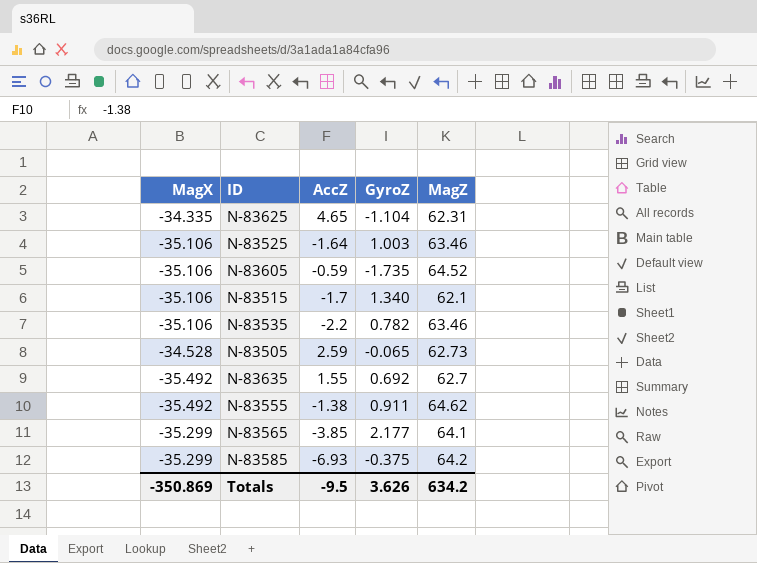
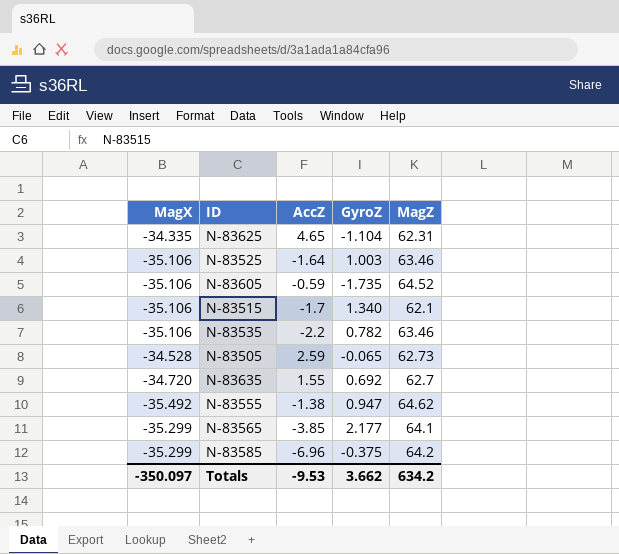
N-83635 | MagX: -35.492 -> -34.720
N-83555 | GyroZ: 0.911 -> 0.947
N-83585 | AccZ: -6.93 -> -6.96
Totals | MagX: -350.869 -> -350.097
Totals | AccZ: -9.5 -> -9.53
Totals | GyroZ: 3.626 -> 3.662

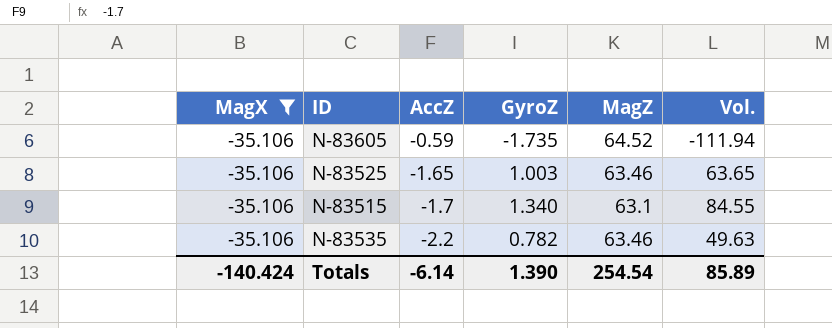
filter: none -> MagX = -35.106
row order: none -> AccZ descending
column Vol. | formula: none -> [GyroZ] * [MagZ]
N-83525 | AccZ: -1.64 -> -1.65
N-83515 | MagZ: 62.1 -> 63.1
Totals | MagX: -350.097 -> -140.424
Totals | AccZ: -9.53 -> -6.14
Totals | GyroZ: 3.662 -> 1.390
Totals | MagZ: 634.2 -> 254.54

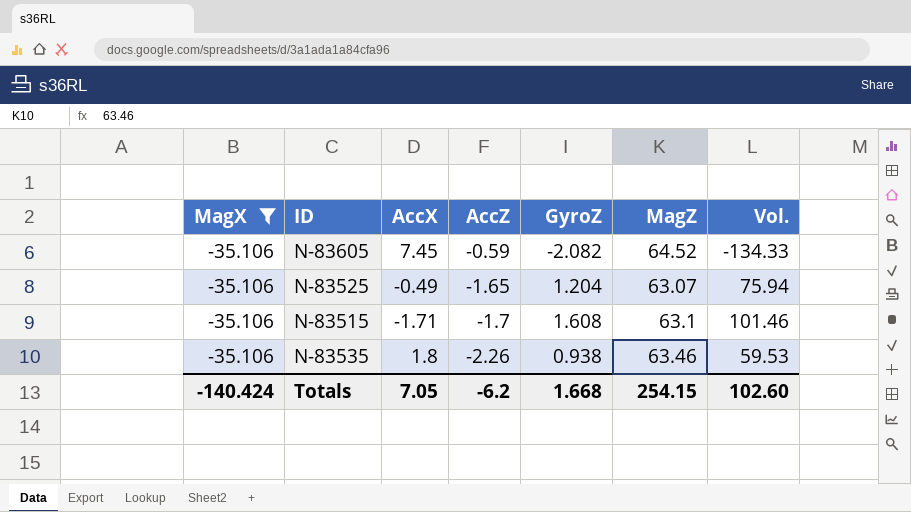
column AccX | position: none -> 3
N-83605 | GyroZ: -1.735 -> -2.082
N-83605 | Vol.: -111.94 -> -134.33
N-83525 | GyroZ: 1.003 -> 1.204
N-83525 | MagZ: 63.46 -> 63.07
N-83525 | Vol.: 63.65 -> 75.94
N-83515 | GyroZ: 1.340 -> 1.608
N-83515 | Vol.: 84.55 -> 101.46
N-83535 | AccZ: -2.2 -> -2.26
N-83535 | GyroZ: 0.782 -> 0.938
N-83535 | Vol.: 49.63 -> 59.53
Totals | AccZ: -6.14 -> -6.2
Totals | GyroZ: 1.390 -> 1.668
Totals | MagZ: 254.54 -> 254.15
Totals | Vol.: 85.89 -> 102.60

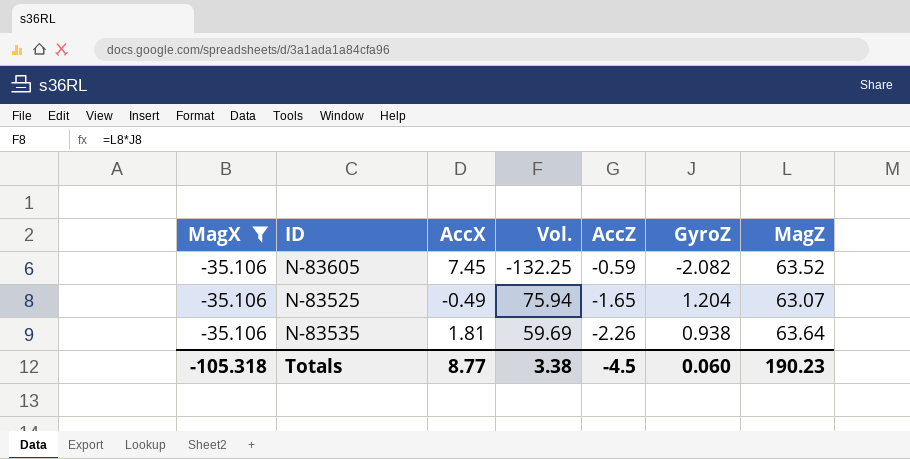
column Vol. | position: 7 -> 4
row N-83515: -35.106 | -1.71 | -1.7 | 1.608 | 63.1 | 101.46 -> none
N-83605 | Vol.: -134.33 -> -132.25
N-83605 | MagZ: 64.52 -> 63.52
N-83535 | AccX: 1.8 -> 1.81
N-83535 | Vol.: 59.53 -> 59.69
N-83535 | MagZ: 63.46 -> 63.64
Totals | MagX: -140.424 -> -105.318
Totals | AccX: 7.05 -> 8.77
Totals | Vol.: 102.60 -> 3.38
Totals | AccZ: -6.2 -> -4.5
Totals | GyroZ: 1.668 -> 0.060
Totals | MagZ: 254.15 -> 190.23

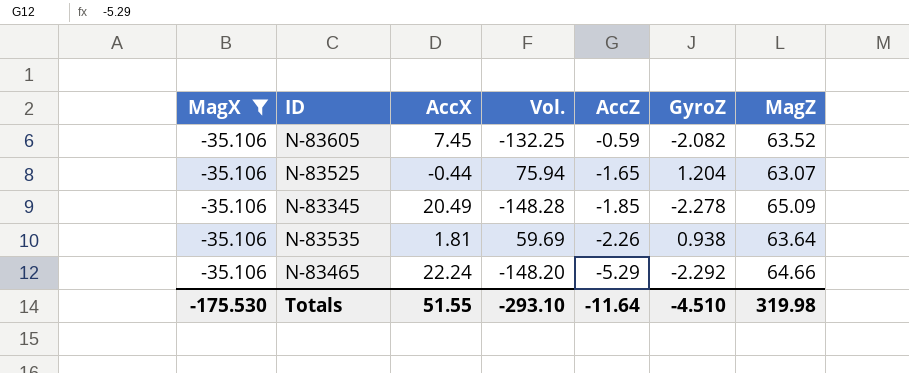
N-83525 | AccX: -0.49 -> -0.44
row N-83345: none -> -35.106 | 20.49 | -148.28 | -1.85 | -2.278 | 65.09
row N-83465: none -> -35.106 | 22.24 | -148.20 | -5.29 | -2.292 | 64.66
Totals | MagX: -105.318 -> -175.530
Totals | AccX: 8.77 -> 51.55
Totals | Vol.: 3.38 -> -293.10
Totals | AccZ: -4.5 -> -11.64
Totals | GyroZ: 0.060 -> -4.510
Totals | MagZ: 190.23 -> 319.98

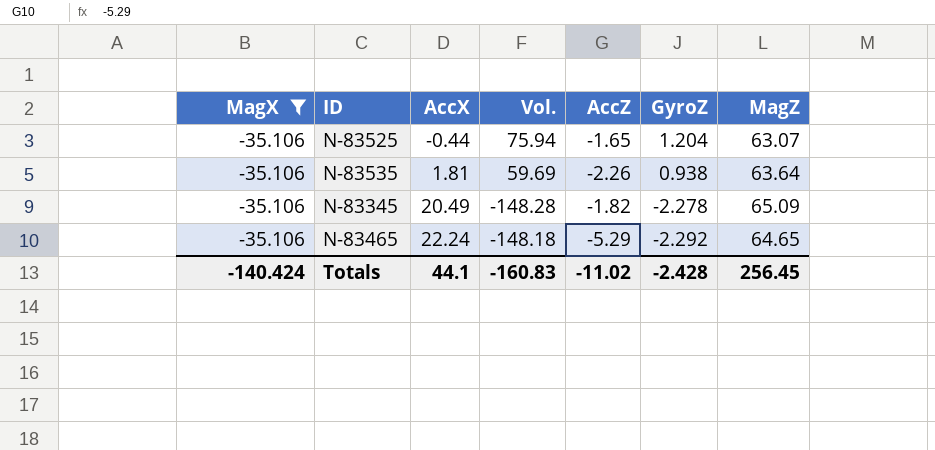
row order: AccZ descending -> AccX ascending
row N-83605: -35.106 | 7.45 | -132.25 | -0.59 | -2.082 | 63.52 -> none
N-83345 | AccZ: -1.85 -> -1.82
N-83465 | Vol.: -148.20 -> -148.18
N-83465 | MagZ: 64.66 -> 64.65
Totals | MagX: -175.530 -> -140.424
Totals | AccX: 51.55 -> 44.1
Totals | Vol.: -293.10 -> -160.83
Totals | AccZ: -11.64 -> -11.02
Totals | GyroZ: -4.510 -> -2.428
Totals | MagZ: 319.98 -> 256.45

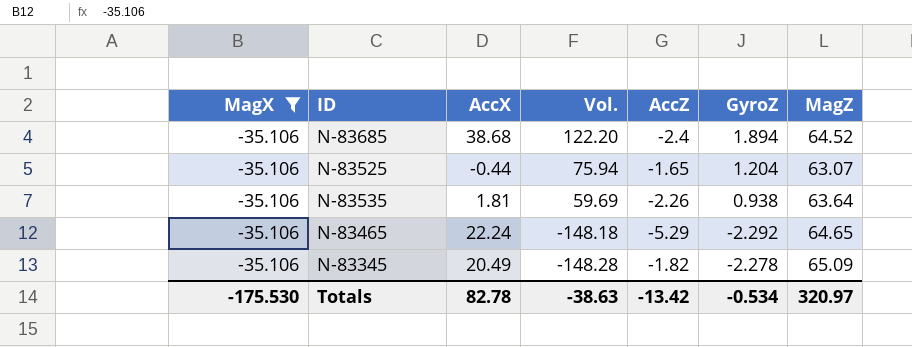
row order: AccX ascending -> Vol. descending
row N-83685: none -> -35.106 | 38.68 | 122.20 | -2.4 | 1.894 | 64.52
Totals | MagX: -140.424 -> -175.530
Totals | AccX: 44.1 -> 82.78
Totals | Vol.: -160.83 -> -38.63
Totals | AccZ: -11.02 -> -13.42
Totals | GyroZ: -2.428 -> -0.534
Totals | MagZ: 256.45 -> 320.97

